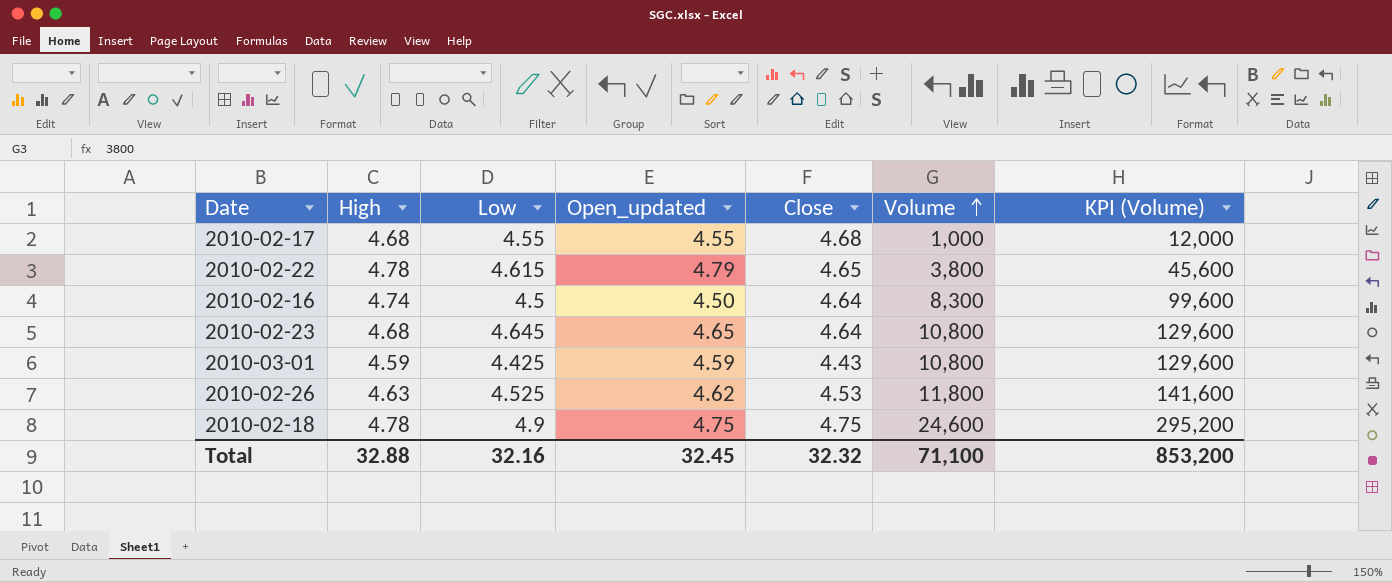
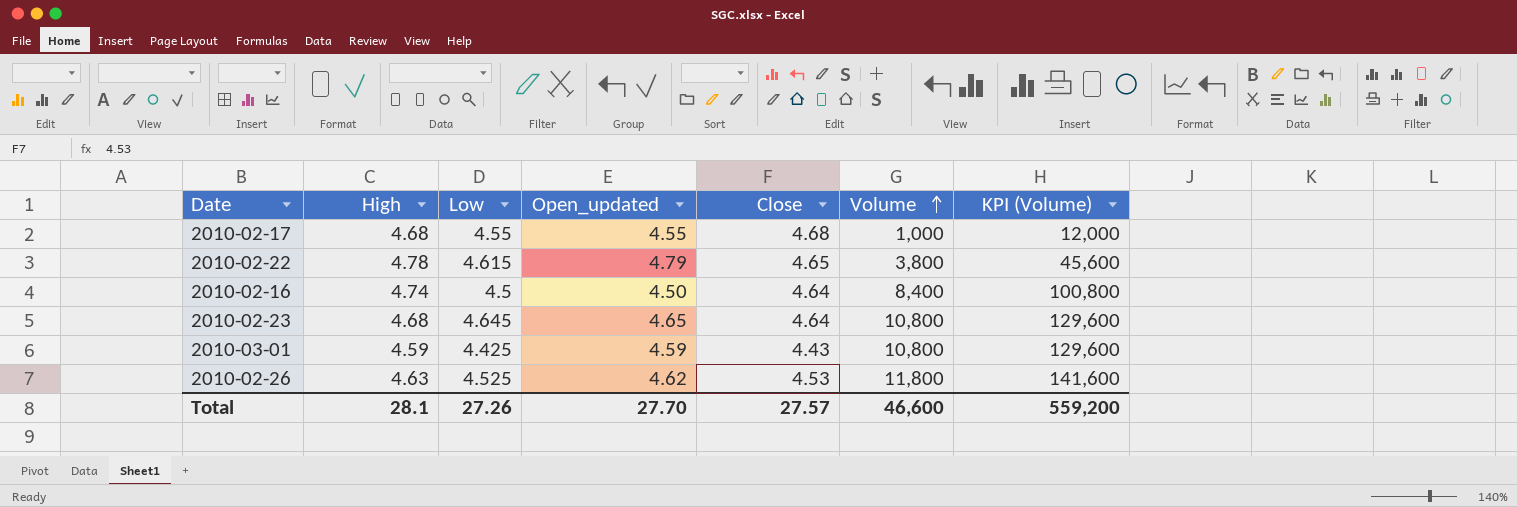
row 2010-02-18: 4.78 | 4.9 | 4.75 | 4.75 | 24,600 | 295,200 -> none
2010-02-16 | Volume: 8,300 -> 8,400
2010-02-16 | KPI (Volume): 99,600 -> 100,800
Total | High: 32.88 -> 28.1
Total | Low: 32.16 -> 27.26
Total | Open_updated: 32.45 -> 27.70
Total | Close: 32.32 -> 27.57
Total | Volume: 71,100 -> 46,600
Total | KPI (Volume): 853,200 -> 559,200

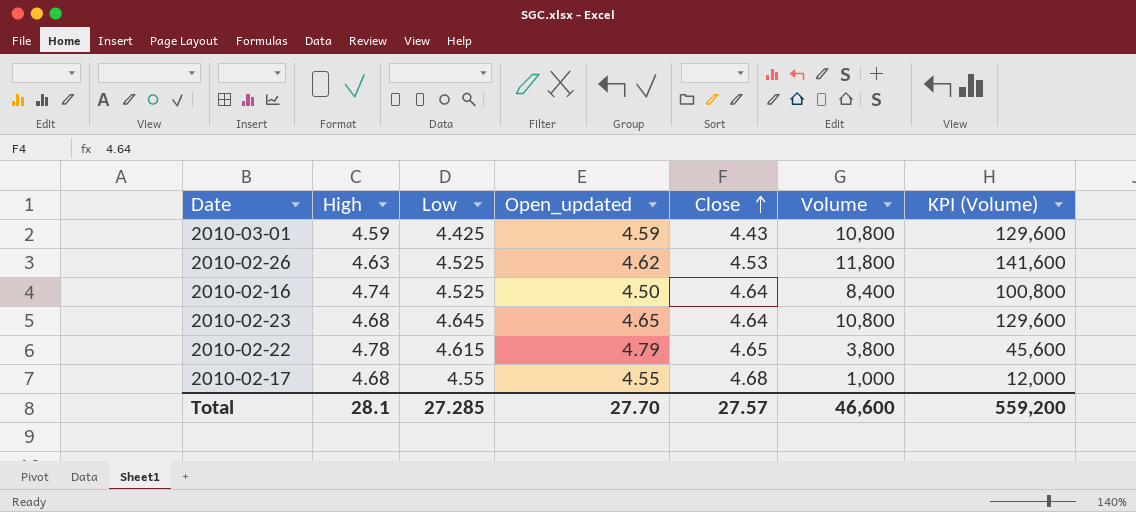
row order: Volume ascending -> Close ascending
2010-02-16 | Low: 4.5 -> 4.525
Total | Low: 27.26 -> 27.285

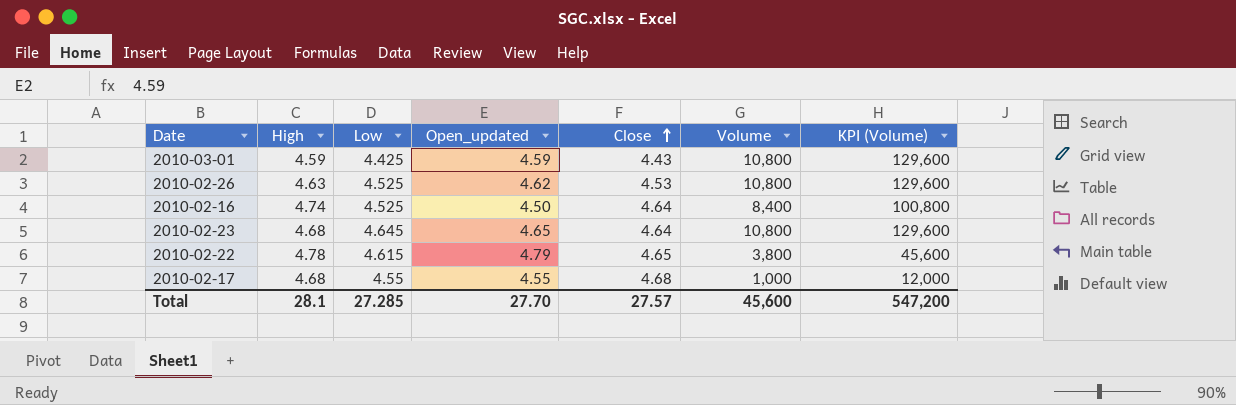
2010-02-26 | Volume: 11,800 -> 10,800
2010-02-26 | KPI (Volume): 141,600 -> 129,600
Total | Volume: 46,600 -> 45,600
Total | KPI (Volume): 559,200 -> 547,200

